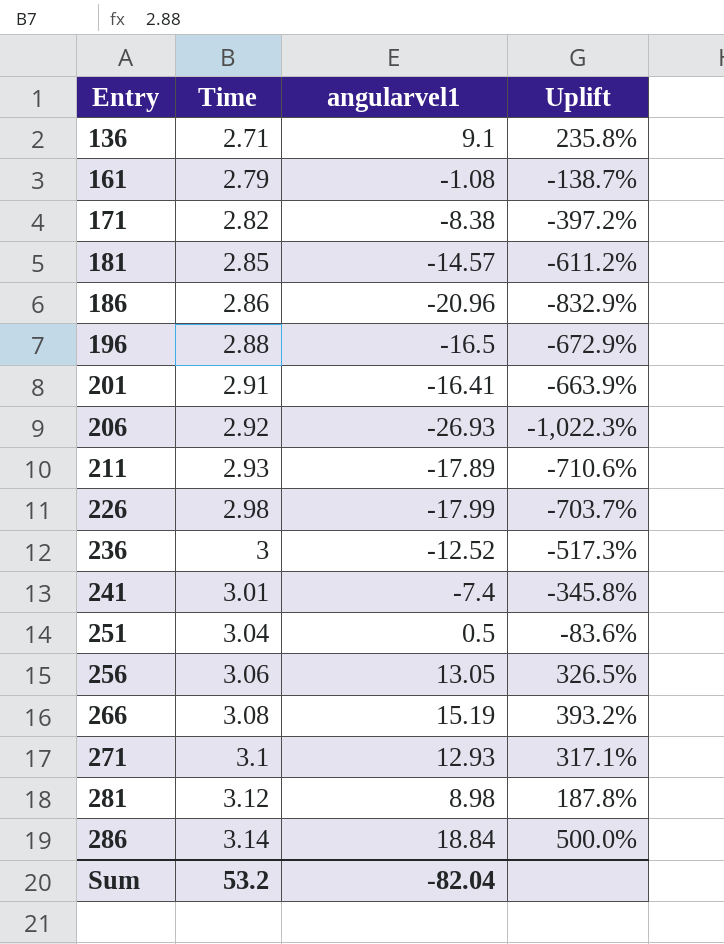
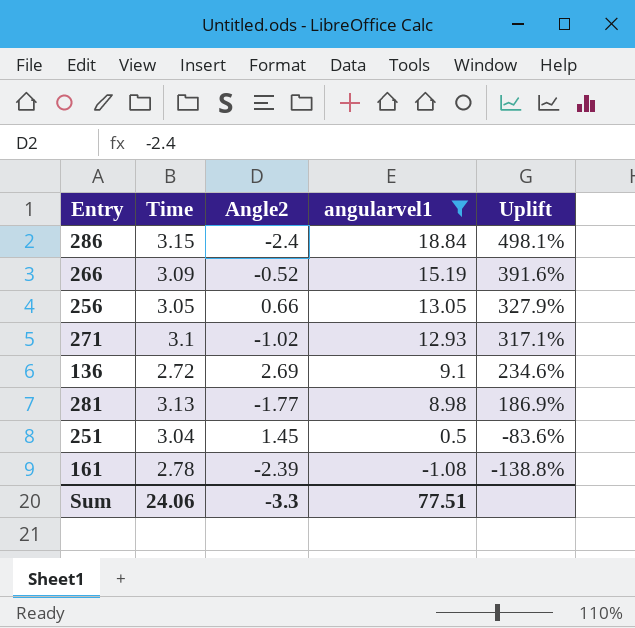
filter: none -> angularvel1 >= -1.08
row order: Entry ascending -> angularvel1 descending
column Angle2 | position: none -> 3
286 | Time: 3.14 -> 3.15
286 | Uplift: 500.0% -> 498.1%
266 | Time: 3.08 -> 3.09
266 | Uplift: 393.2% -> 391.6%
256 | Time: 3.06 -> 3.05
256 | Uplift: 326.5% -> 327.9%
136 | Time: 2.71 -> 2.72
136 | Uplift: 235.8% -> 234.6%
281 | Time: 3.12 -> 3.13
281 | Uplift: 187.8% -> 186.9%
161 | Time: 2.79 -> 2.78
161 | Uplift: -138.7% -> -138.8%
Sum | Time: 53.2 -> 24.06
Sum | angularvel1: -82.04 -> 77.51

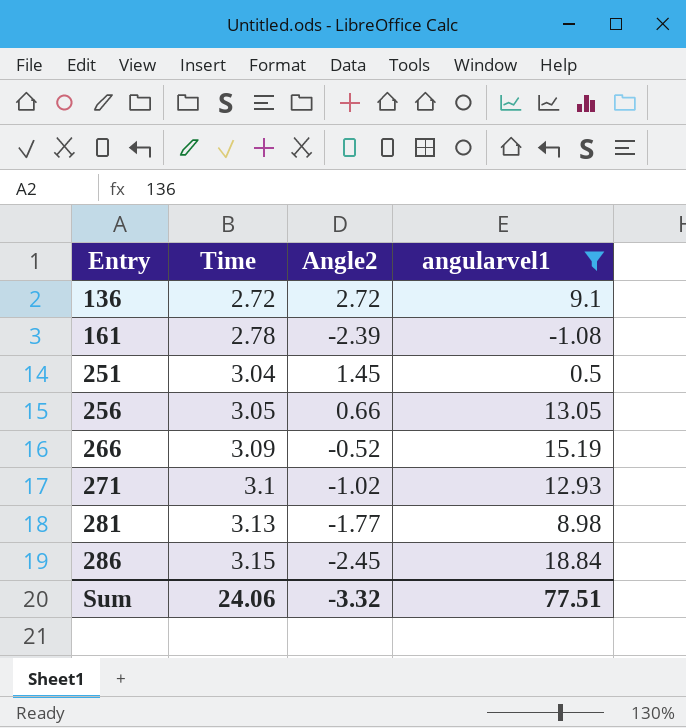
row order: angularvel1 descending -> Entry ascending
column Uplift | formula: ([angularvel1] - [Time]) / [Time] -> none
136 | Angle2: 2.69 -> 2.72
286 | Angle2: -2.4 -> -2.45
Sum | Angle2: -3.3 -> -3.32

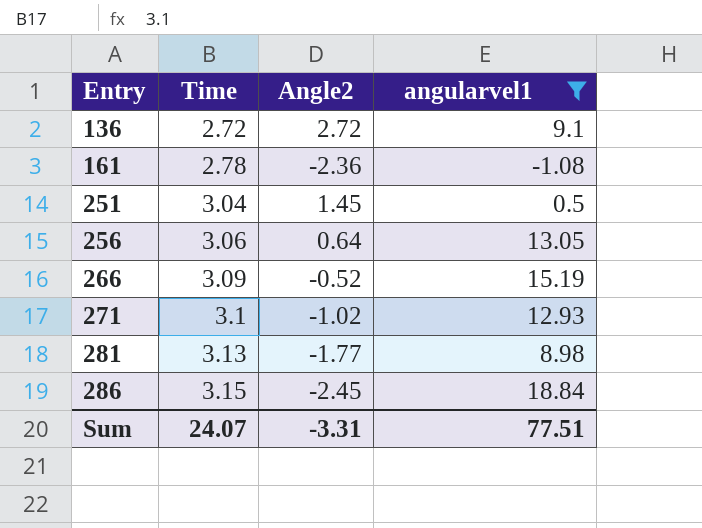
161 | Angle2: -2.39 -> -2.36
256 | Time: 3.05 -> 3.06
256 | Angle2: 0.66 -> 0.64
Sum | Time: 24.06 -> 24.07
Sum | Angle2: -3.32 -> -3.31

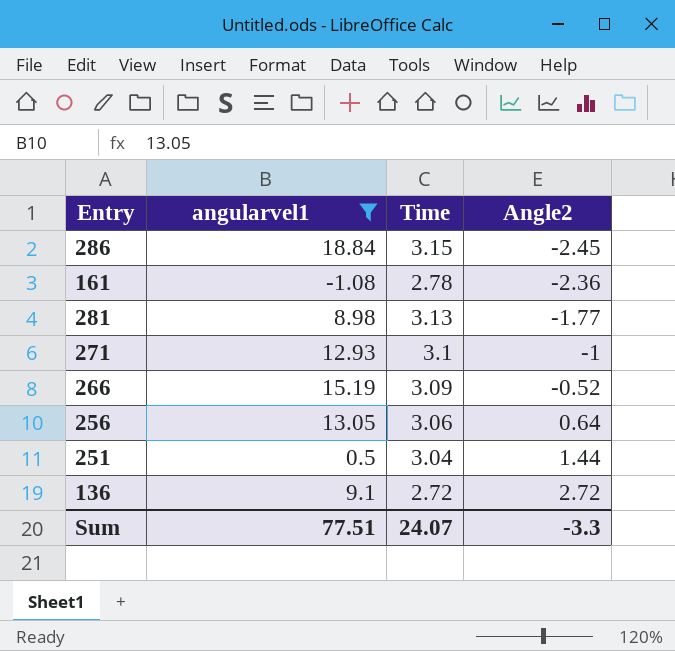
row order: Entry ascending -> Angle2 ascending
column angularvel1 | position: 4 -> 2
271 | Angle2: -1.02 -> -1
251 | Angle2: 1.45 -> 1.44
Sum | Angle2: -3.31 -> -3.3

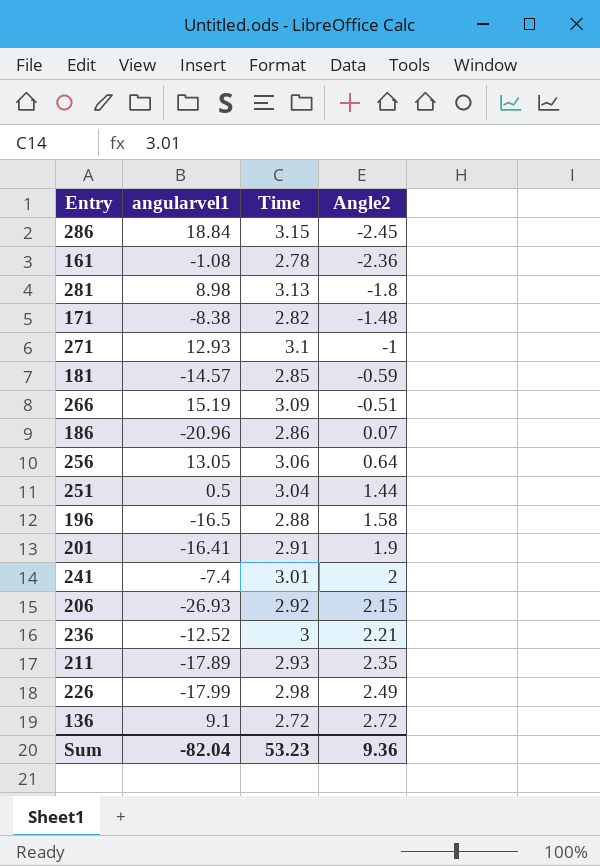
filter: angularvel1 >= -1.08 -> none
281 | Angle2: -1.77 -> -1.8
266 | Angle2: -0.52 -> -0.51
Sum | angularvel1: 77.51 -> -82.04
Sum | Time: 24.07 -> 53.23
Sum | Angle2: -3.3 -> 9.36

